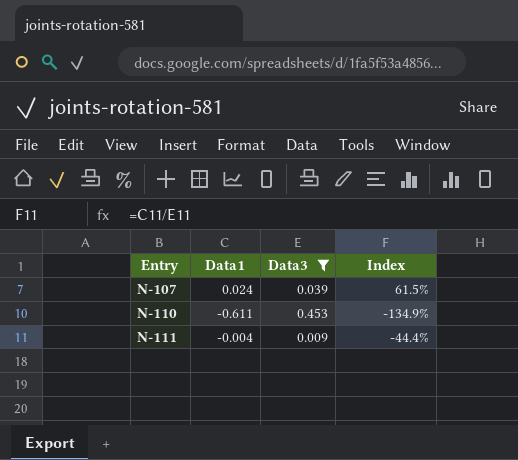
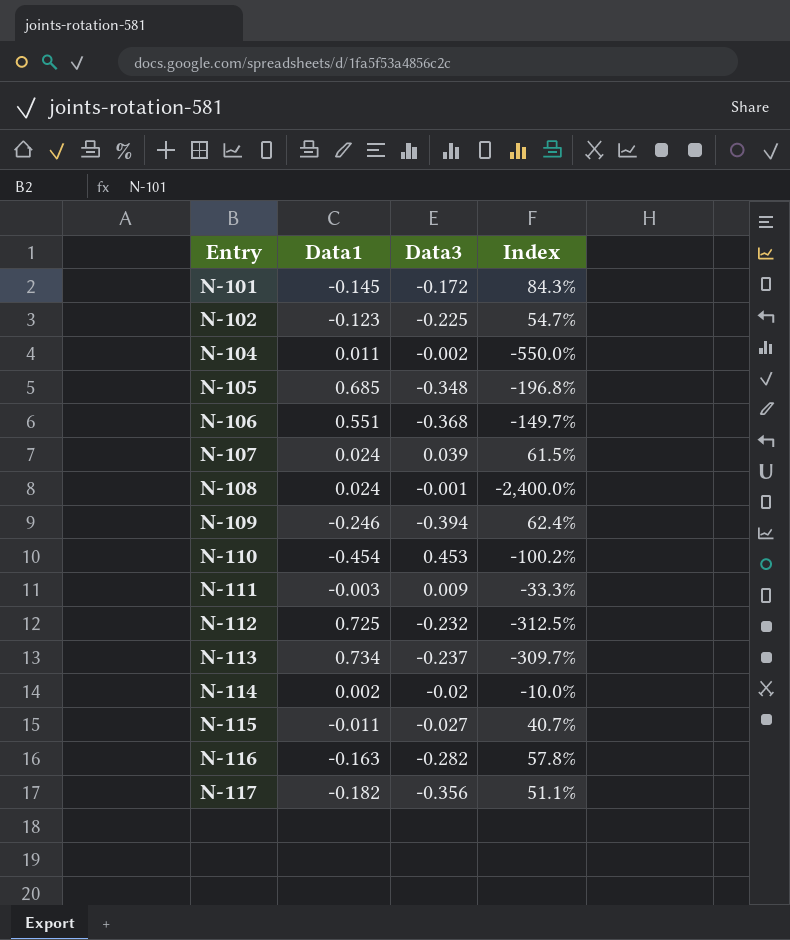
filter: Data3 >= 0.009 -> none
N-110 | Data1: -0.611 -> -0.454
N-110 | Index: -134.9% -> -100.2%
N-111 | Data1: -0.004 -> -0.003
N-111 | Index: -44.4% -> -33.3%

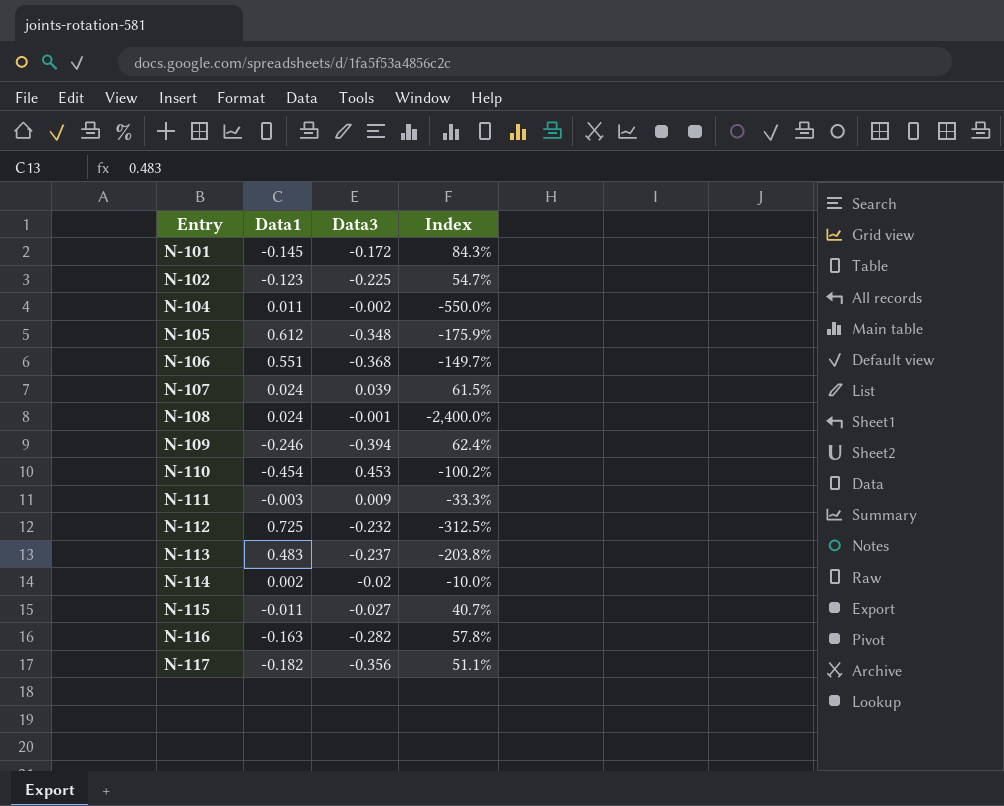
N-105 | Data1: 0.685 -> 0.612
N-105 | Index: -196.8% -> -175.9%
N-113 | Data1: 0.734 -> 0.483
N-113 | Index: -309.7% -> -203.8%

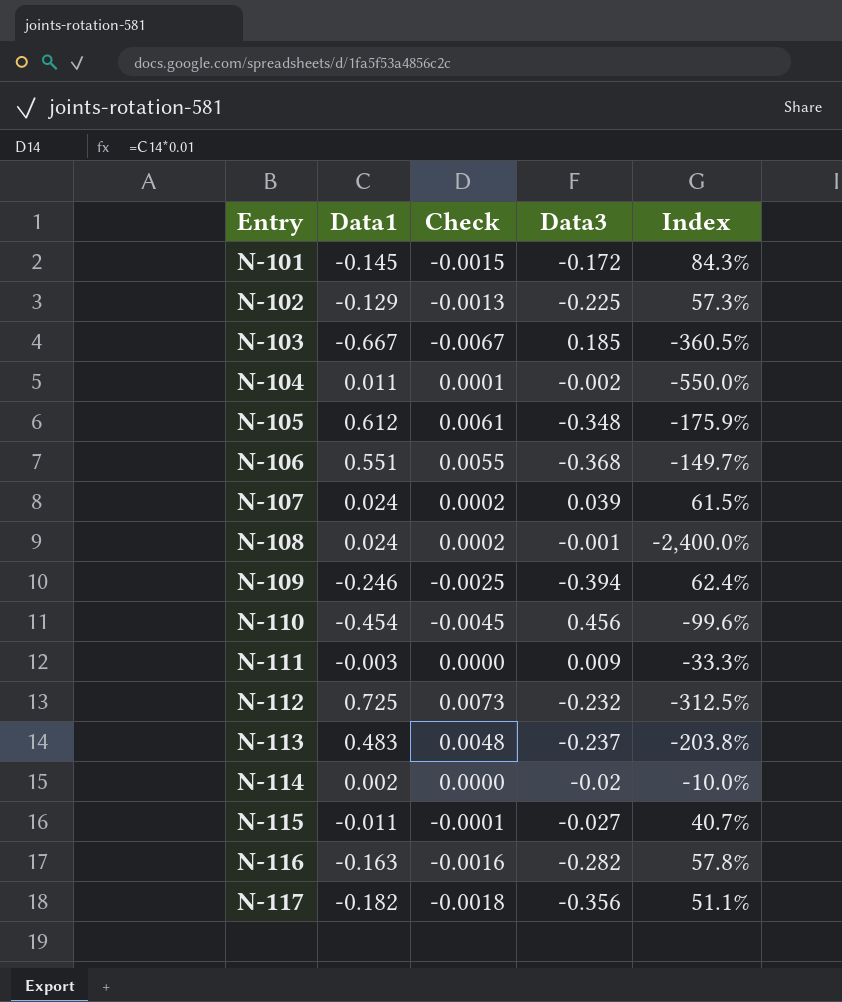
column Check | formula: none -> [Data1] * 0.01
N-102 | Data1: -0.123 -> -0.129
N-102 | Index: 54.7% -> 57.3%
row N-103: none -> -0.667 | -0.0067 | 0.185 | -360.5%
N-110 | Data3: 0.453 -> 0.456
N-110 | Index: -100.2% -> -99.6%

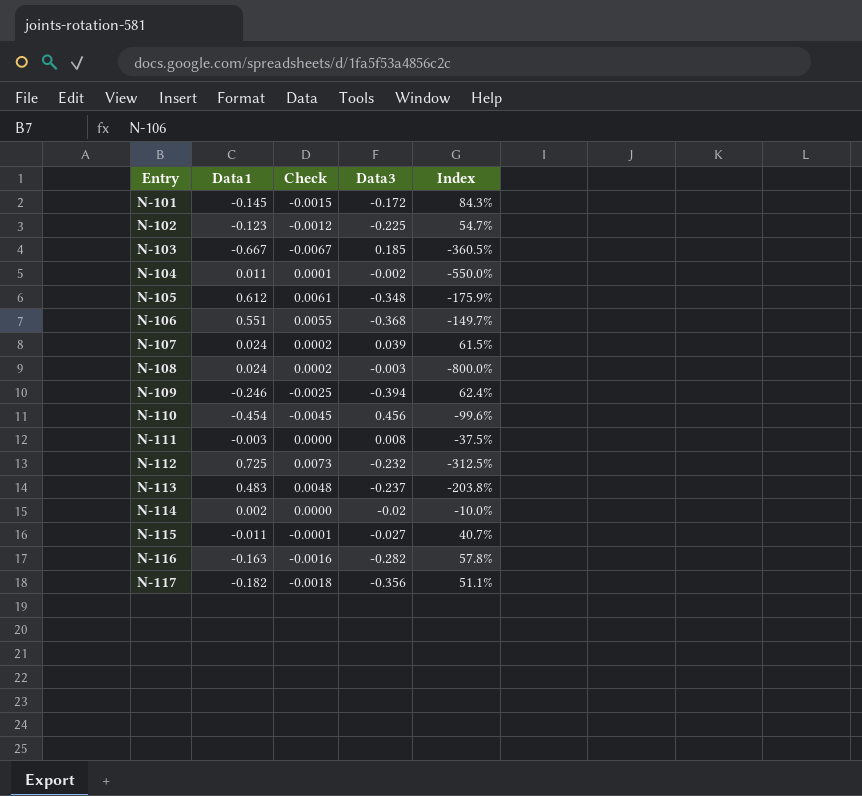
N-102 | Data1: -0.129 -> -0.123
N-102 | Check: -0.0013 -> -0.0012
N-102 | Index: 57.3% -> 54.7%
N-108 | Data3: -0.001 -> -0.003
N-108 | Index: -2,400.0% -> -800.0%
N-111 | Data3: 0.009 -> 0.008
N-111 | Index: -33.3% -> -37.5%

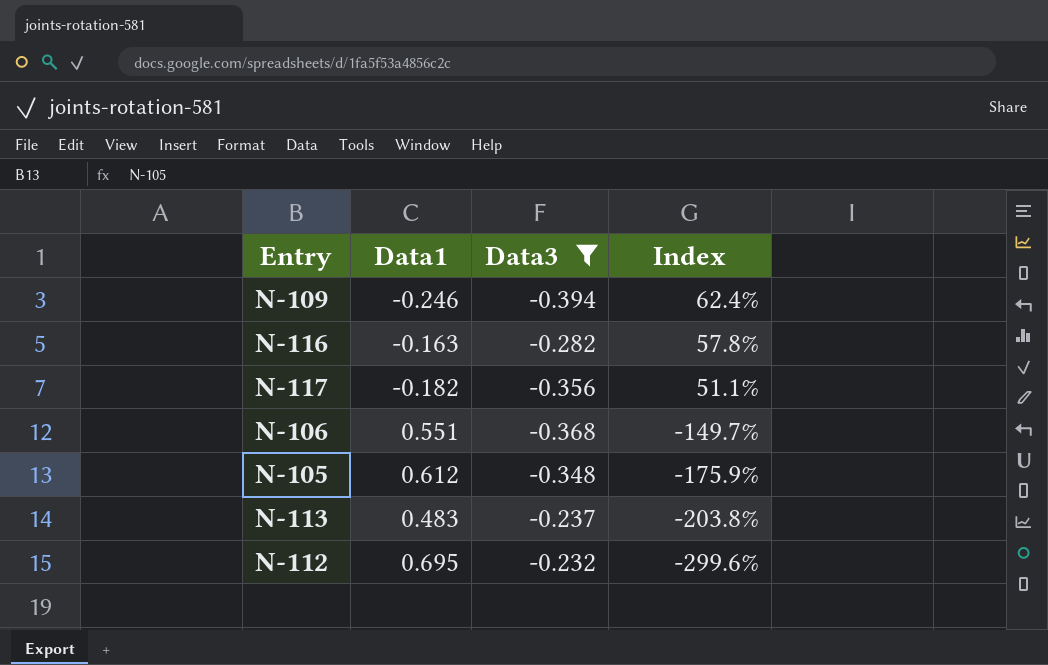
filter: none -> Data3 <= -0.232
row order: Entry ascending -> Index descending
column Check | formula: [Data1] * 0.01 -> none
N-112 | Data1: 0.725 -> 0.695
N-112 | Index: -312.5% -> -299.6%

